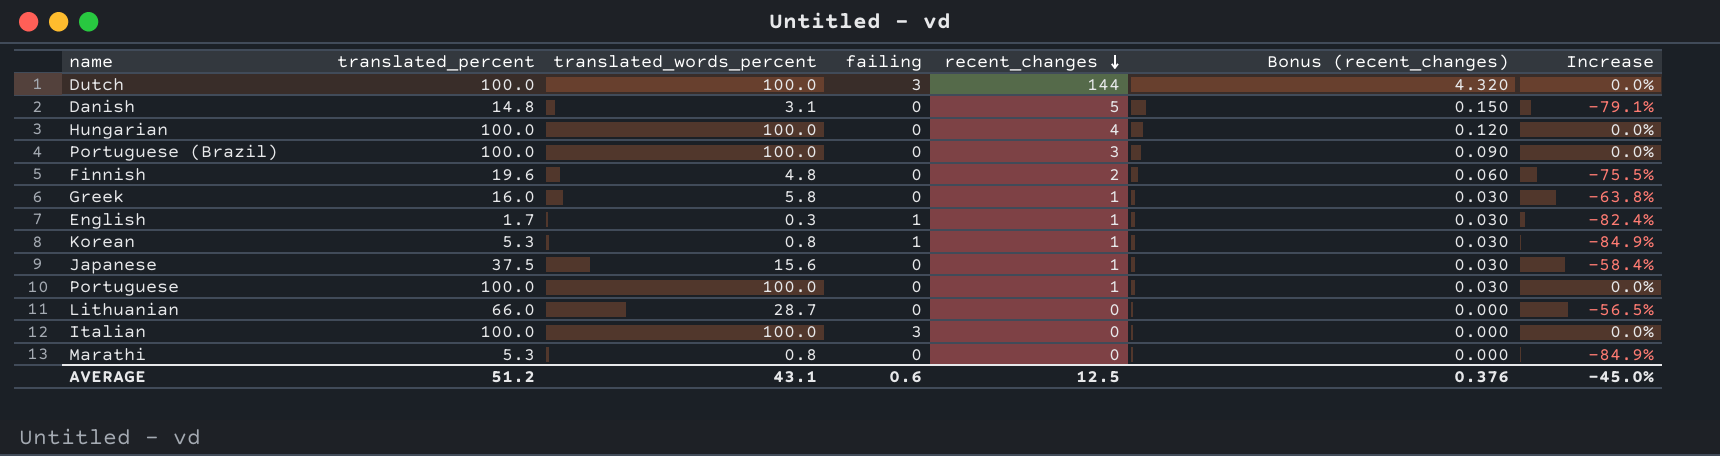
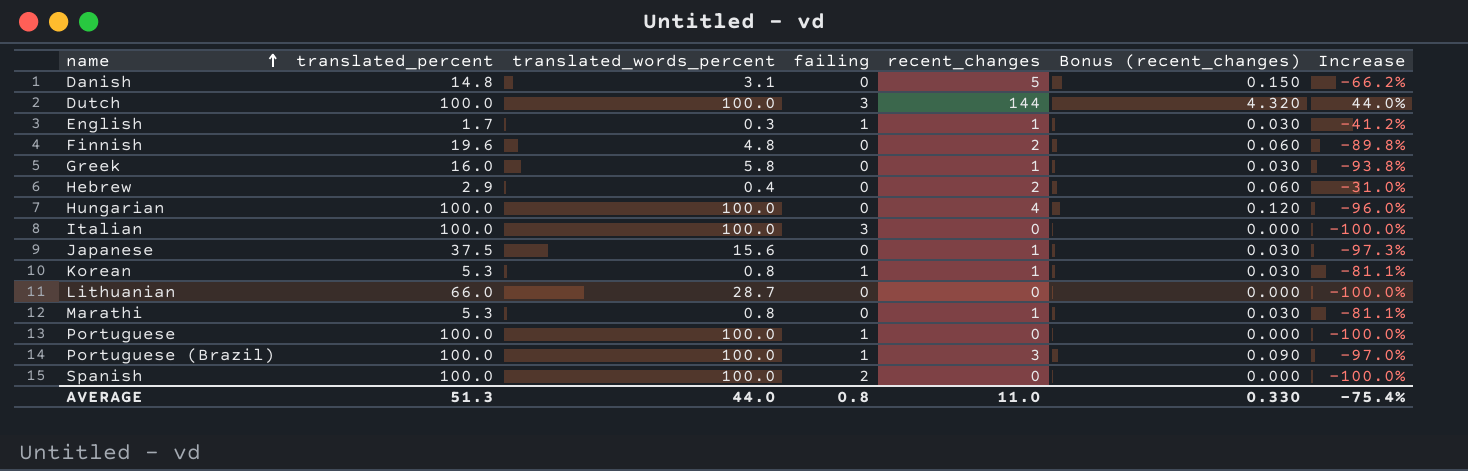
row order: recent_changes descending -> name ascending
column Increase | formula: ([translated_words_percent] - [translated_percent]) / [translated_percent] -> ([recent_changes] - [translated_percent]) / [translated_percent]
row Hebrew: none -> 2.9 | 0.4 | 0 | 2 | 0.060 | -31.0%
Marathi | recent_changes: 0 -> 1
Marathi | Bonus (recent_changes): 0.000 -> 0.030
Portuguese | failing: 0 -> 1
Portuguese | recent_changes: 1 -> 0
Portuguese | Bonus (recent_changes): 0.030 -> 0.000
Portuguese (Brazil) | failing: 0 -> 1
row Spanish: none -> 100.0 | 100.0 | 2 | 0 | 0.000 | -100.0%
AVERAGE | translated_percent: 51.2 -> 51.3
AVERAGE | translated_words_percent: 43.1 -> 44.0
AVERAGE | failing: 0.6 -> 0.8
AVERAGE | recent_changes: 12.5 -> 11.0
AVERAGE | Bonus (recent_changes): 0.376 -> 0.330
AVERAGE | Increase: -45.0% -> -75.4%

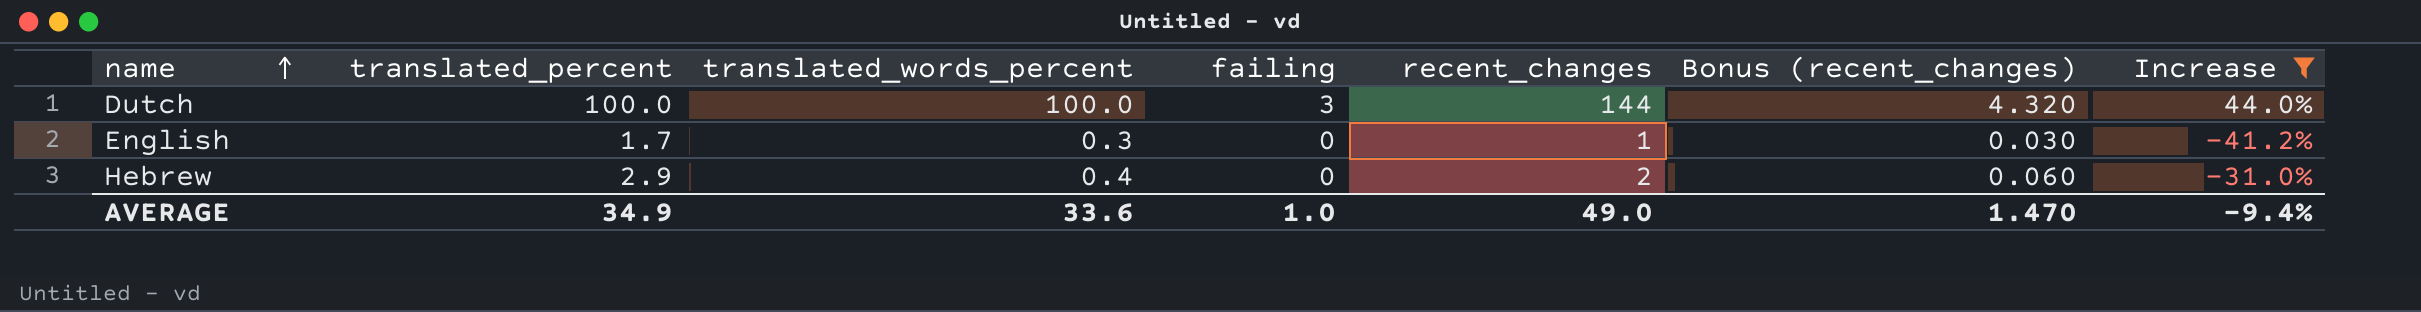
filter: none -> Increase >= -41.2%
English | failing: 1 -> 0
AVERAGE | translated_percent: 51.3 -> 34.9
AVERAGE | translated_words_percent: 44.0 -> 33.6
AVERAGE | failing: 0.8 -> 1.0
AVERAGE | recent_changes: 11.0 -> 49.0
AVERAGE | Bonus (recent_changes): 0.330 -> 1.470
AVERAGE | Increase: -75.4% -> -9.4%

